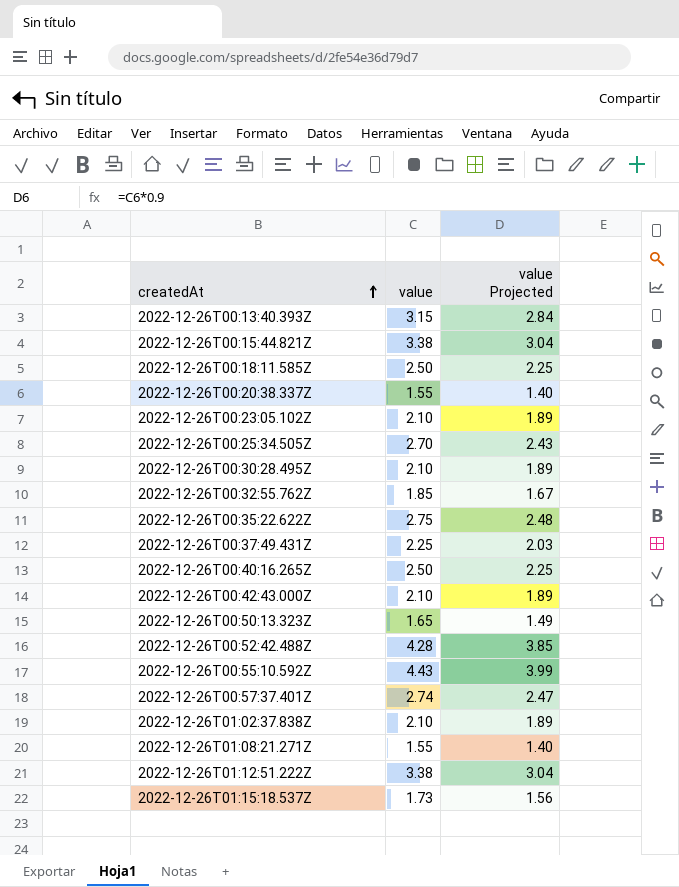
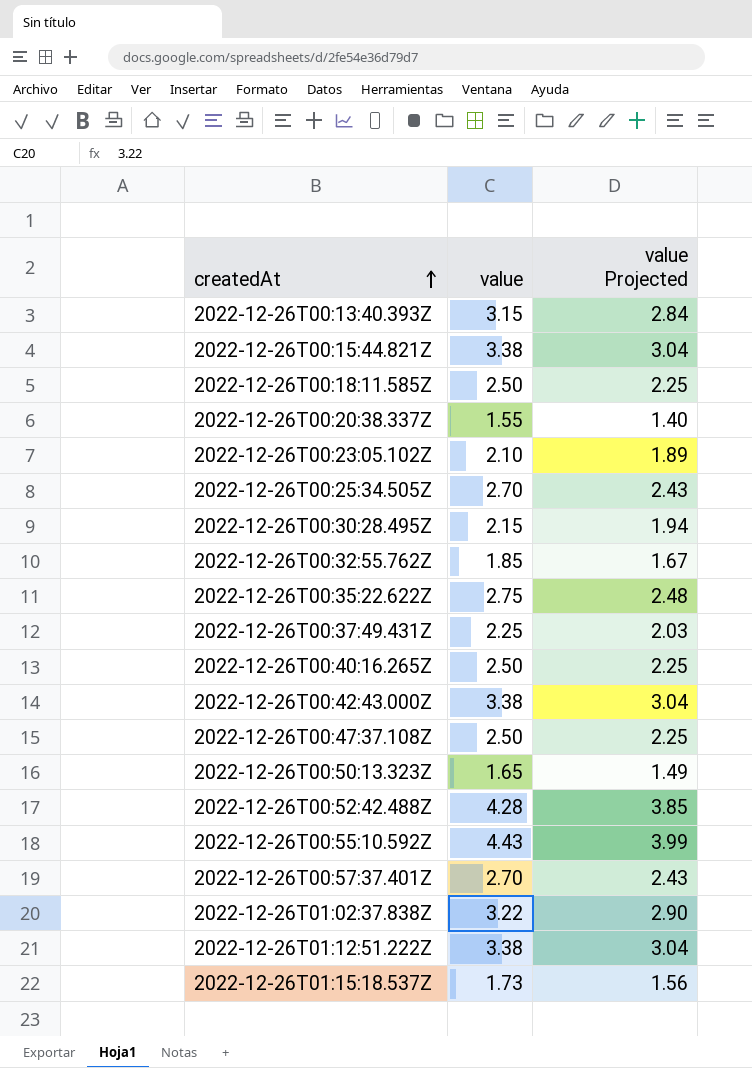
row 2022-12-26T01:08:21.271Z: 1.55 | 1.40 -> none
2022-12-26T00:30:28.495Z | value: 2.10 -> 2.15
2022-12-26T00:30:28.495Z | value Projected: 1.89 -> 1.94
2022-12-26T00:42:43.000Z | value: 2.10 -> 3.38
2022-12-26T00:42:43.000Z | value Projected: 1.89 -> 3.04
row 2022-12-26T00:47:37.108Z: none -> 2.50 | 2.25
2022-12-26T00:57:37.401Z | value: 2.74 -> 2.70
2022-12-26T00:57:37.401Z | value Projected: 2.47 -> 2.43
2022-12-26T01:02:37.838Z | value: 2.10 -> 3.22
2022-12-26T01:02:37.838Z | value Projected: 1.89 -> 2.90

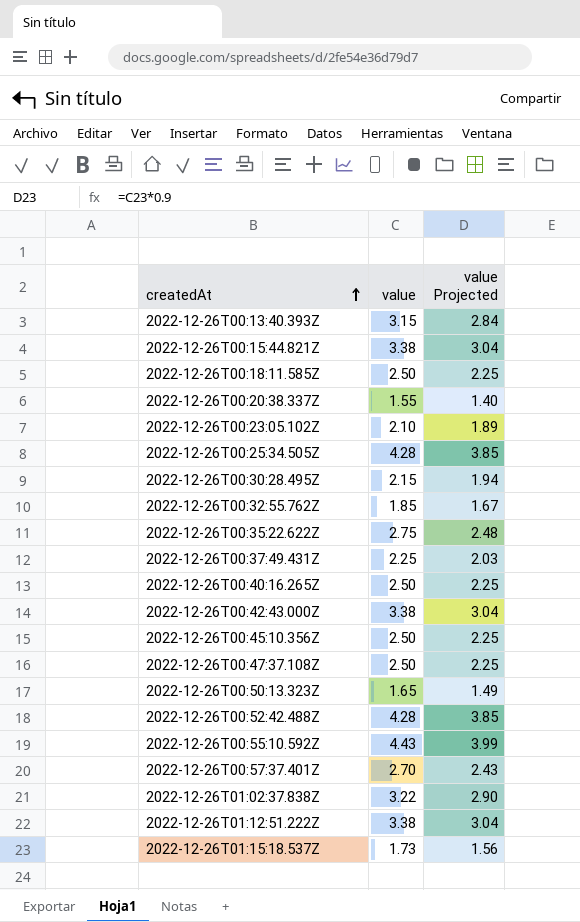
2022-12-26T00:25:34.505Z | value: 2.70 -> 4.28
2022-12-26T00:25:34.505Z | value Projected: 2.43 -> 3.85
row 2022-12-26T00:45:10.356Z: none -> 2.50 | 2.25

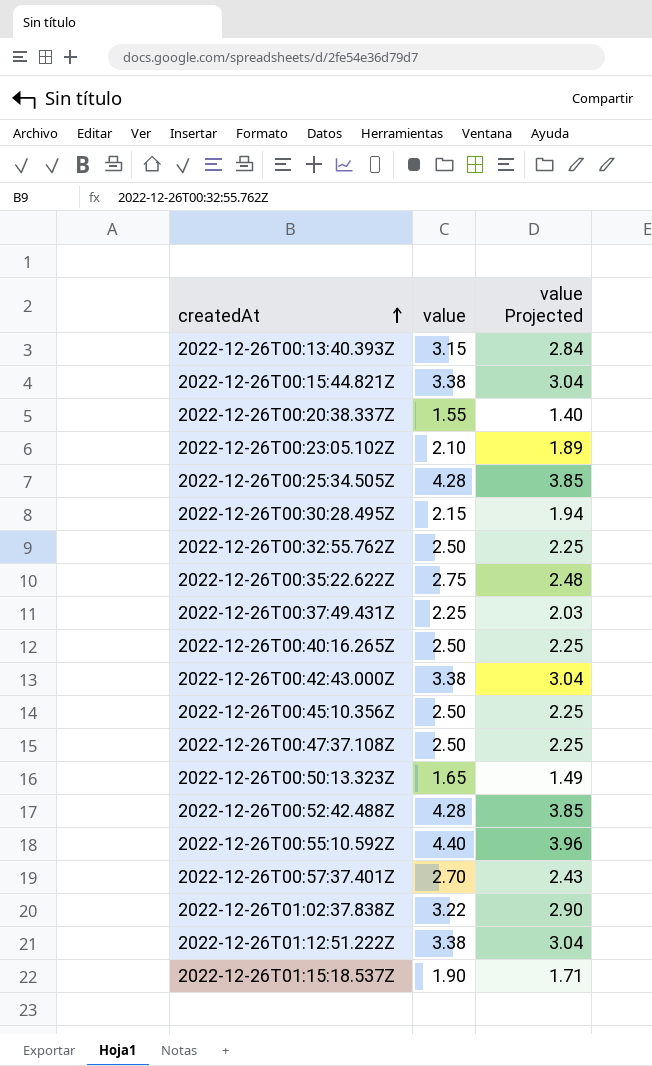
row 2022-12-26T00:18:11.585Z: 2.50 | 2.25 -> none
2022-12-26T00:32:55.762Z | value: 1.85 -> 2.50
2022-12-26T00:32:55.762Z | value Projected: 1.67 -> 2.25
2022-12-26T00:55:10.592Z | value: 4.43 -> 4.40
2022-12-26T00:55:10.592Z | value Projected: 3.99 -> 3.96
2022-12-26T01:15:18.537Z | value: 1.73 -> 1.90
2022-12-26T01:15:18.537Z | value Projected: 1.56 -> 1.71

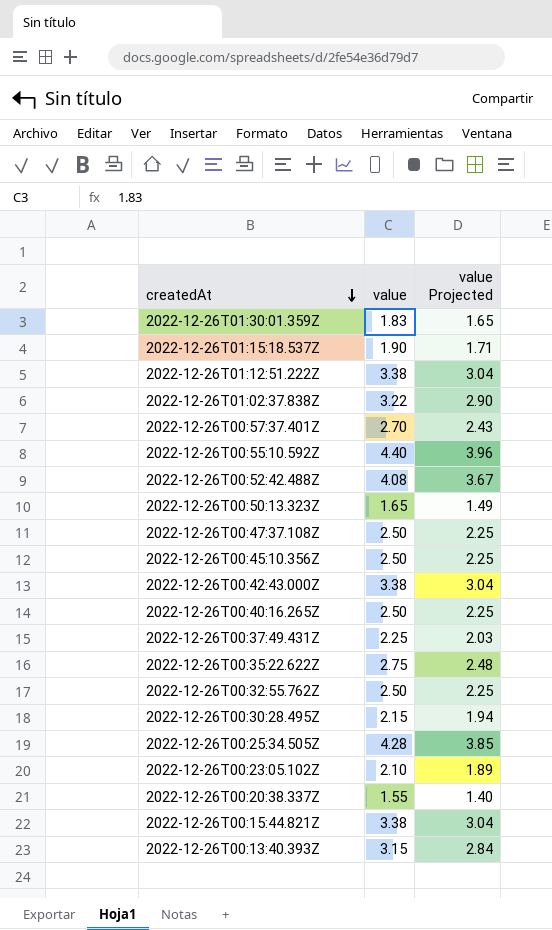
row order: createdAt ascending -> createdAt descending
row 2022-12-26T01:30:01.359Z: none -> 1.83 | 1.65
2022-12-26T00:52:42.488Z | value: 4.28 -> 4.08
2022-12-26T00:52:42.488Z | value Projected: 3.85 -> 3.67

